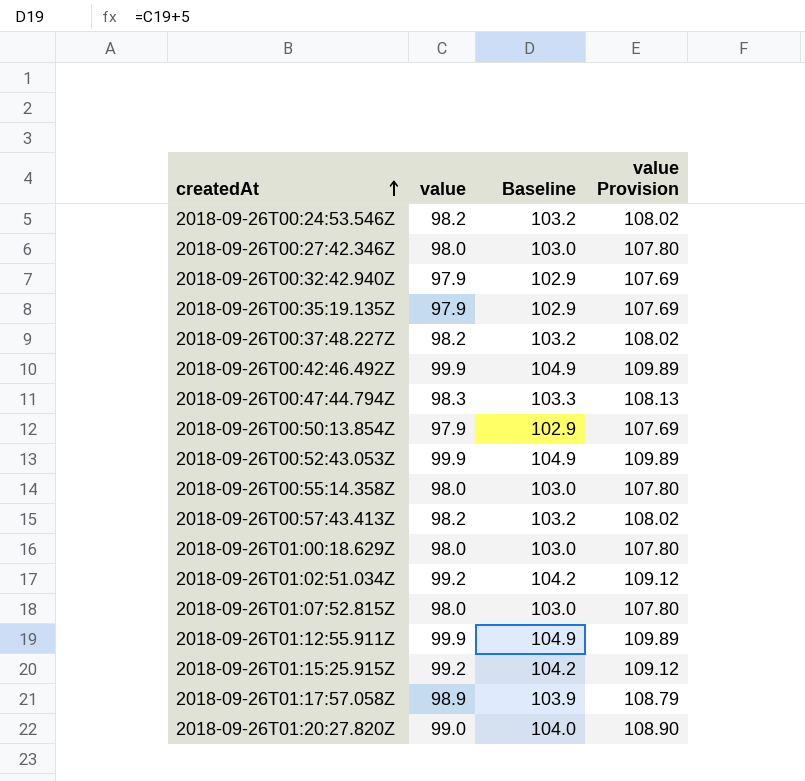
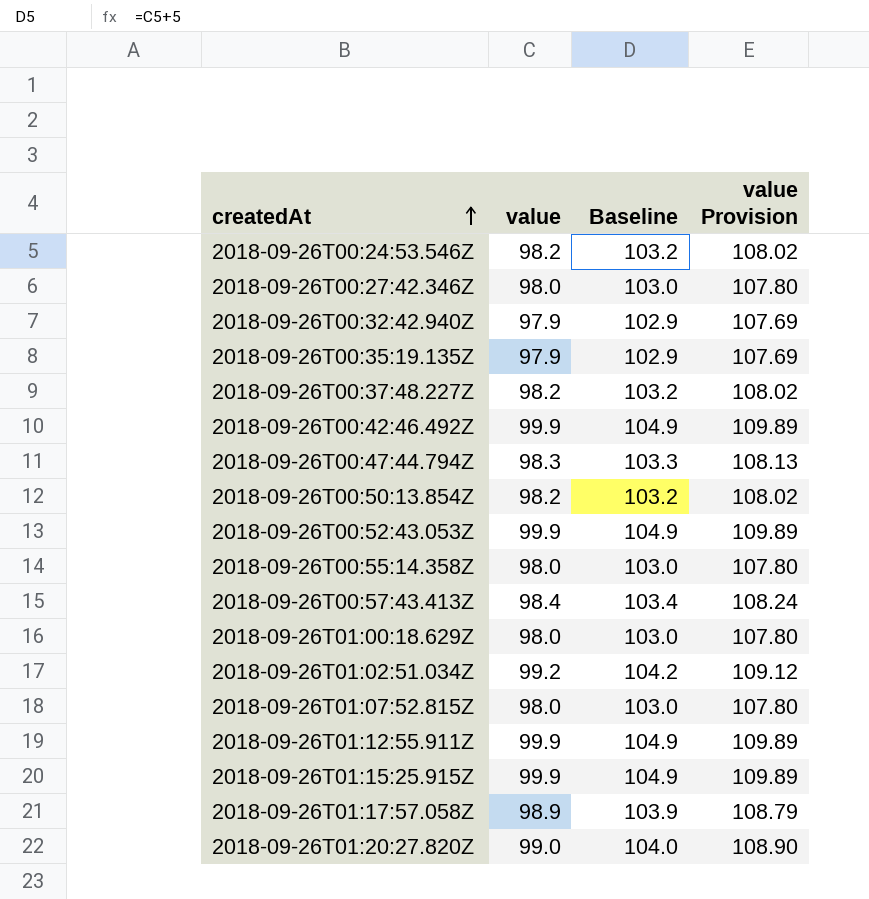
2018-09-26T00:50:13.854Z | value: 97.9 -> 98.2
2018-09-26T00:50:13.854Z | Baseline: 102.9 -> 103.2
2018-09-26T00:50:13.854Z | value Provision: 107.69 -> 108.02
2018-09-26T00:57:43.413Z | value: 98.2 -> 98.4
2018-09-26T00:57:43.413Z | Baseline: 103.2 -> 103.4
2018-09-26T00:57:43.413Z | value Provision: 108.02 -> 108.24
2018-09-26T01:15:25.915Z | value: 99.2 -> 99.9
2018-09-26T01:15:25.915Z | Baseline: 104.2 -> 104.9
2018-09-26T01:15:25.915Z | value Provision: 109.12 -> 109.89

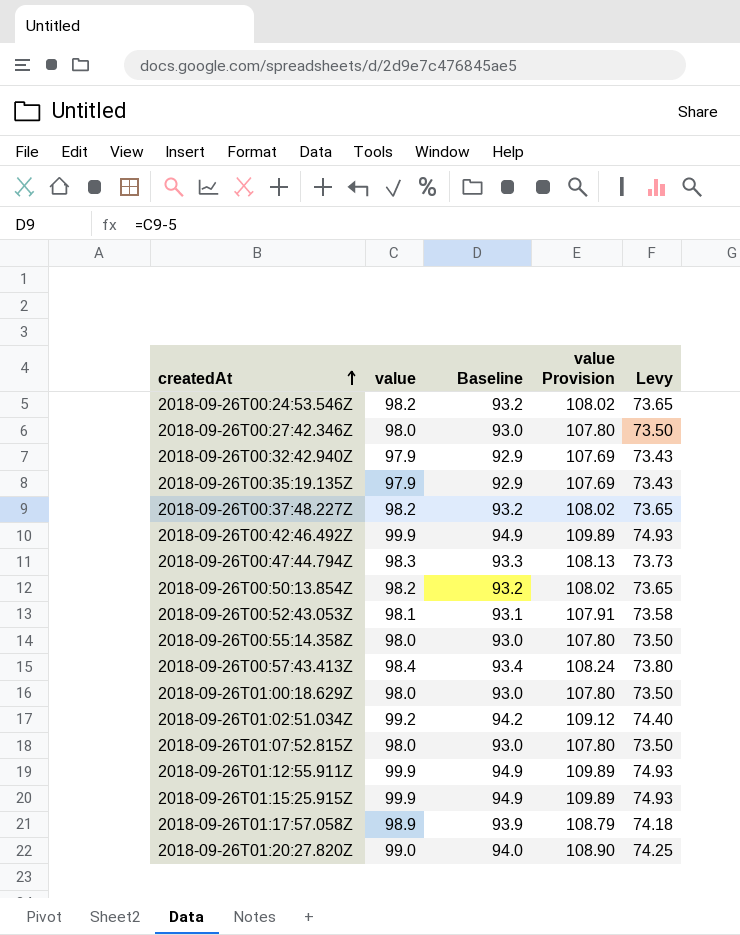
column Baseline | formula: [value] + 5 -> [value] - 5
column Levy | formula: none -> [value] * 0.75
2018-09-26T00:52:43.053Z | value: 99.9 -> 98.1
2018-09-26T00:52:43.053Z | value Provision: 109.89 -> 107.91

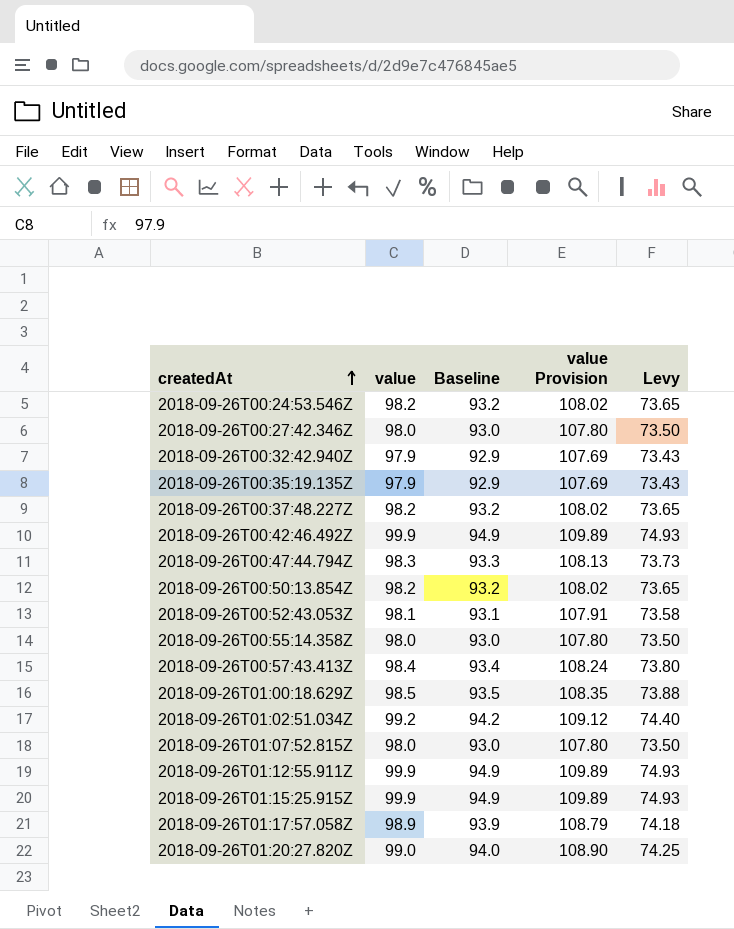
2018-09-26T01:00:18.629Z | value: 98.0 -> 98.5
2018-09-26T01:00:18.629Z | Baseline: 93.0 -> 93.5
2018-09-26T01:00:18.629Z | value Provision: 107.80 -> 108.35
2018-09-26T01:00:18.629Z | Levy: 73.50 -> 73.88

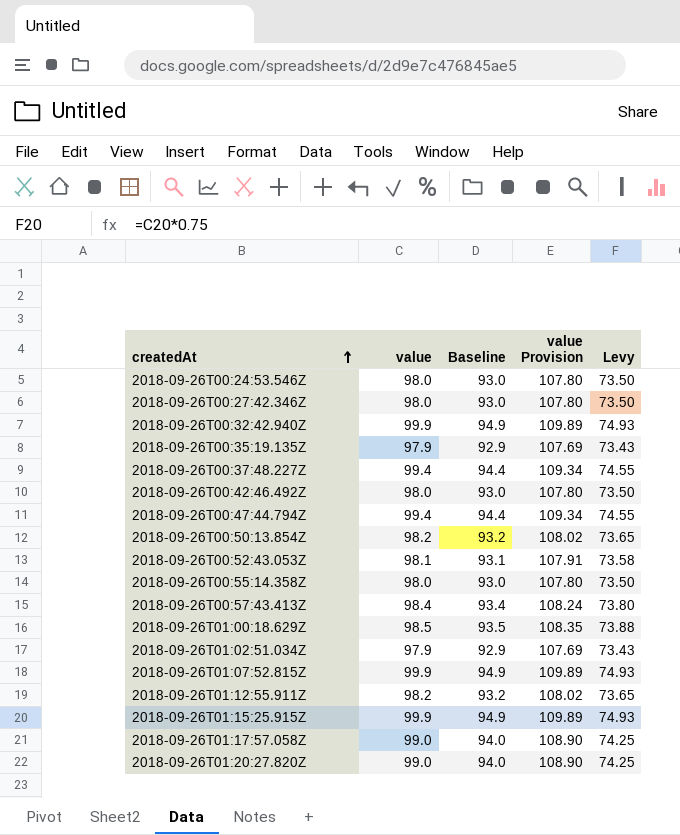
2018-09-26T00:24:53.546Z | value: 98.2 -> 98.0
2018-09-26T00:24:53.546Z | Baseline: 93.2 -> 93.0
2018-09-26T00:24:53.546Z | value Provision: 108.02 -> 107.80
2018-09-26T00:24:53.546Z | Levy: 73.65 -> 73.50
2018-09-26T00:32:42.940Z | value: 97.9 -> 99.9
2018-09-26T00:32:42.940Z | Baseline: 92.9 -> 94.9
2018-09-26T00:32:42.940Z | value Provision: 107.69 -> 109.89
2018-09-26T00:32:42.940Z | Levy: 73.43 -> 74.93
2018-09-26T00:37:48.227Z | value: 98.2 -> 99.4
2018-09-26T00:37:48.227Z | Baseline: 93.2 -> 94.4
2018-09-26T00:37:48.227Z | value Provision: 108.02 -> 109.34
2018-09-26T00:37:48.227Z | Levy: 73.65 -> 74.55
2018-09-26T00:42:46.492Z | value: 99.9 -> 98.0
2018-09-26T00:42:46.492Z | Baseline: 94.9 -> 93.0
2018-09-26T00:42:46.492Z | value Provision: 109.89 -> 107.80
2018-09-26T00:42:46.492Z | Levy: 74.93 -> 73.50
2018-09-26T00:47:44.794Z | value: 98.3 -> 99.4
2018-09-26T00:47:44.794Z | Baseline: 93.3 -> 94.4
2018-09-26T00:47:44.794Z | value Provision: 108.13 -> 109.34
2018-09-26T00:47:44.794Z | Levy: 73.73 -> 74.55
2018-09-26T01:02:51.034Z | value: 99.2 -> 97.9
2018-09-26T01:02:51.034Z | Baseline: 94.2 -> 92.9
2018-09-26T01:02:51.034Z | value Provision: 109.12 -> 107.69
2018-09-26T01:02:51.034Z | Levy: 74.40 -> 73.43
2018-09-26T01:07:52.815Z | value: 98.0 -> 99.9
2018-09-26T01:07:52.815Z | Baseline: 93.0 -> 94.9
2018-09-26T01:07:52.815Z | value Provision: 107.80 -> 109.89
2018-09-26T01:07:52.815Z | Levy: 73.50 -> 74.93
2018-09-26T01:12:55.911Z | value: 99.9 -> 98.2
2018-09-26T01:12:55.911Z | Baseline: 94.9 -> 93.2
2018-09-26T01:12:55.911Z | value Provision: 109.89 -> 108.02
2018-09-26T01:12:55.911Z | Levy: 74.93 -> 73.65
2018-09-26T01:17:57.058Z | value: 98.9 -> 99.0
2018-09-26T01:17:57.058Z | Baseline: 93.9 -> 94.0
2018-09-26T01:17:57.058Z | value Provision: 108.79 -> 108.90
2018-09-26T01:17:57.058Z | Levy: 74.18 -> 74.25

